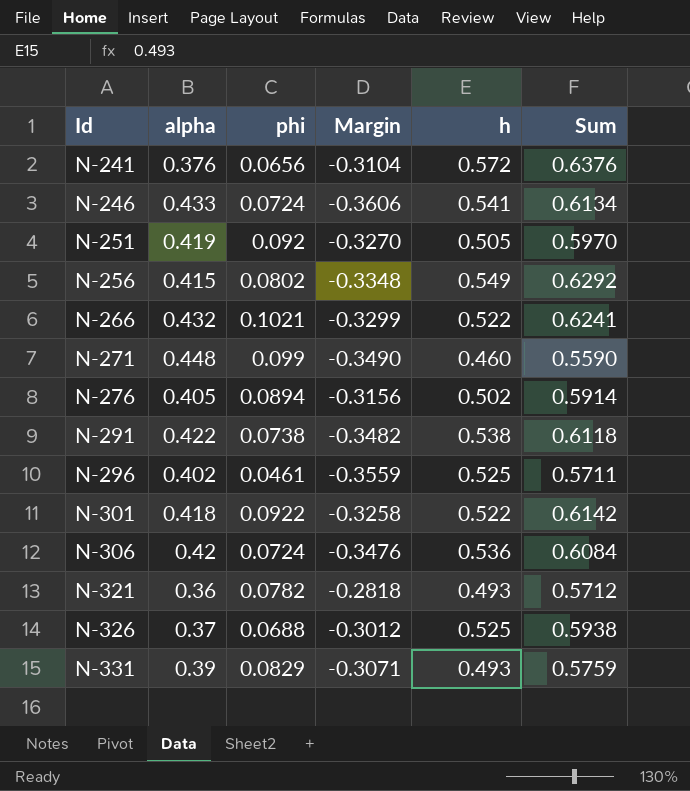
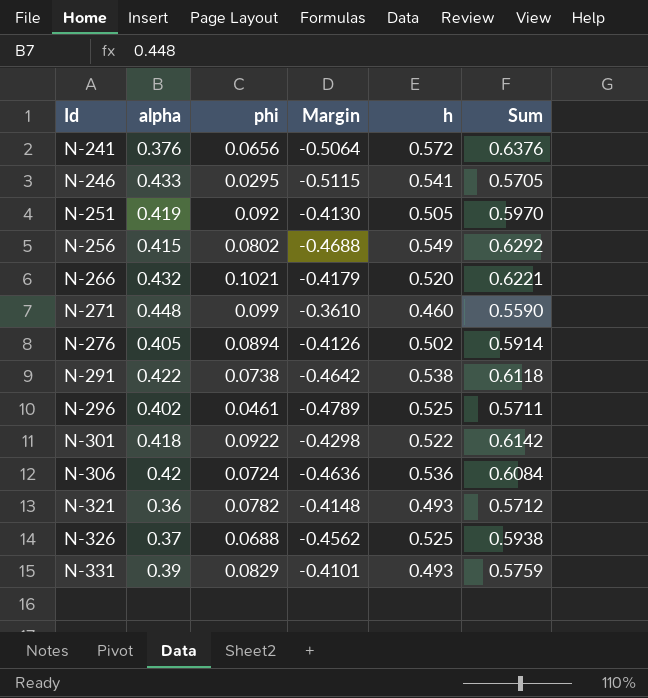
column Margin | formula: [phi] - [alpha] -> [phi] - [h]
N-246 | phi: 0.0724 -> 0.0295
N-246 | Sum: 0.6134 -> 0.5705
N-266 | h: 0.522 -> 0.520
N-266 | Sum: 0.6241 -> 0.6221

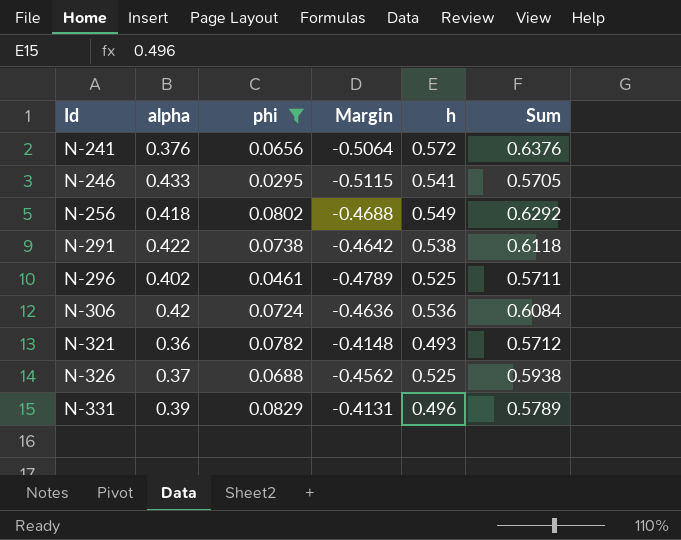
filter: none -> phi <= 0.0829
N-256 | alpha: 0.415 -> 0.418
N-331 | Margin: -0.4101 -> -0.4131
N-331 | h: 0.493 -> 0.496
N-331 | Sum: 0.5759 -> 0.5789

